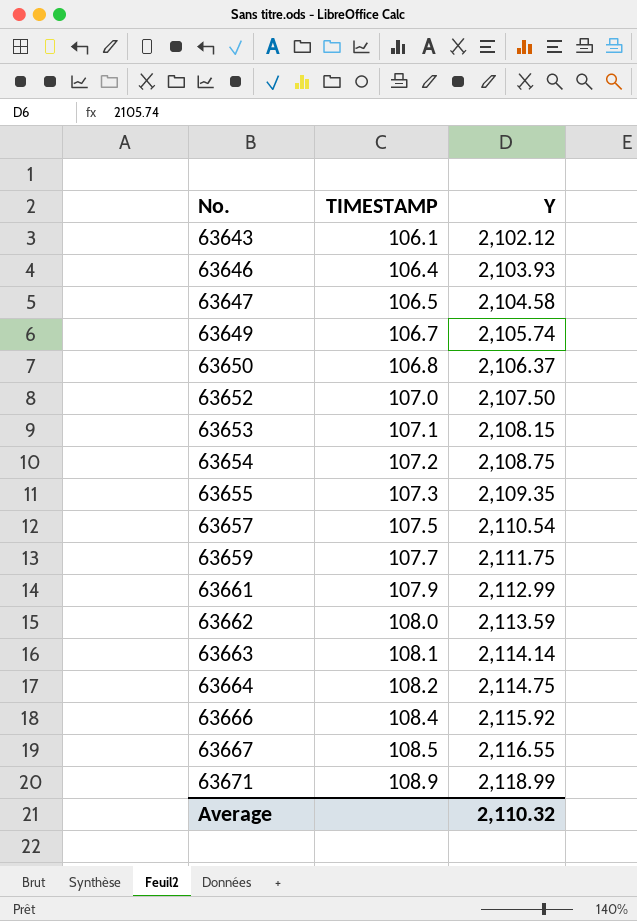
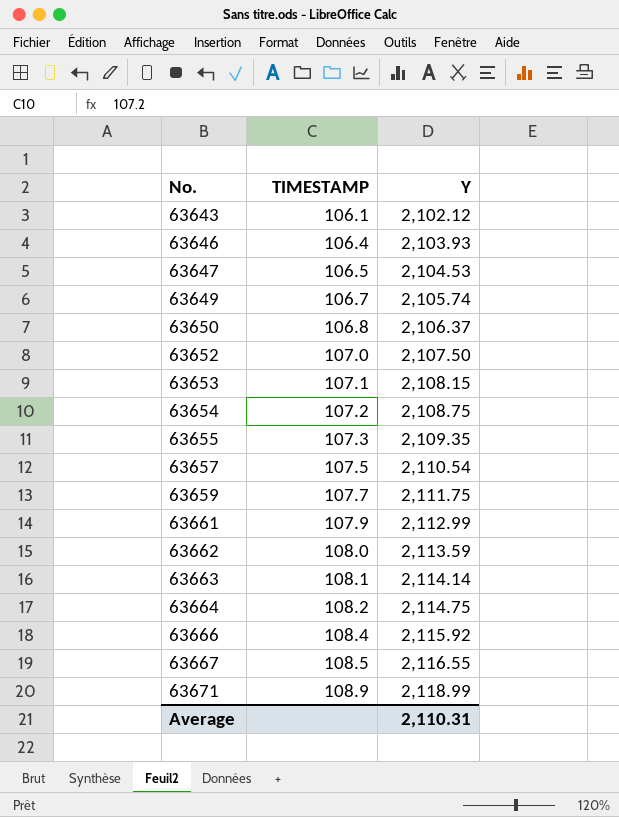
63647 | Y: 2,104.58 -> 2,104.53
Average | Y: 2,110.32 -> 2,110.31

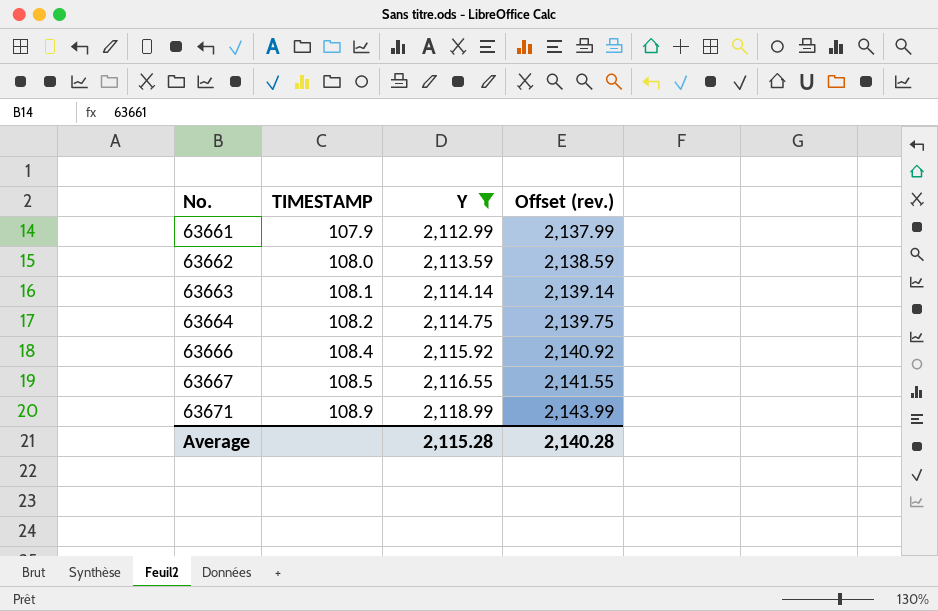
filter: none -> Y >= 2,112.99
column Offset (rev.) | formula: none -> [Y] + 25
Average | Y: 2,110.31 -> 2,115.28

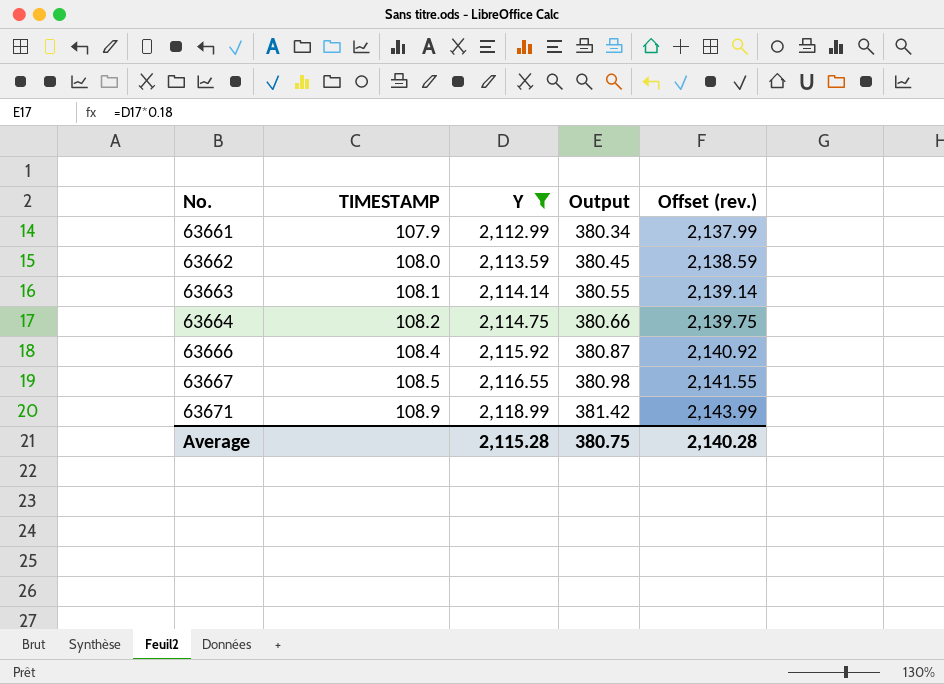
column Output | formula: none -> [Y] * 0.18

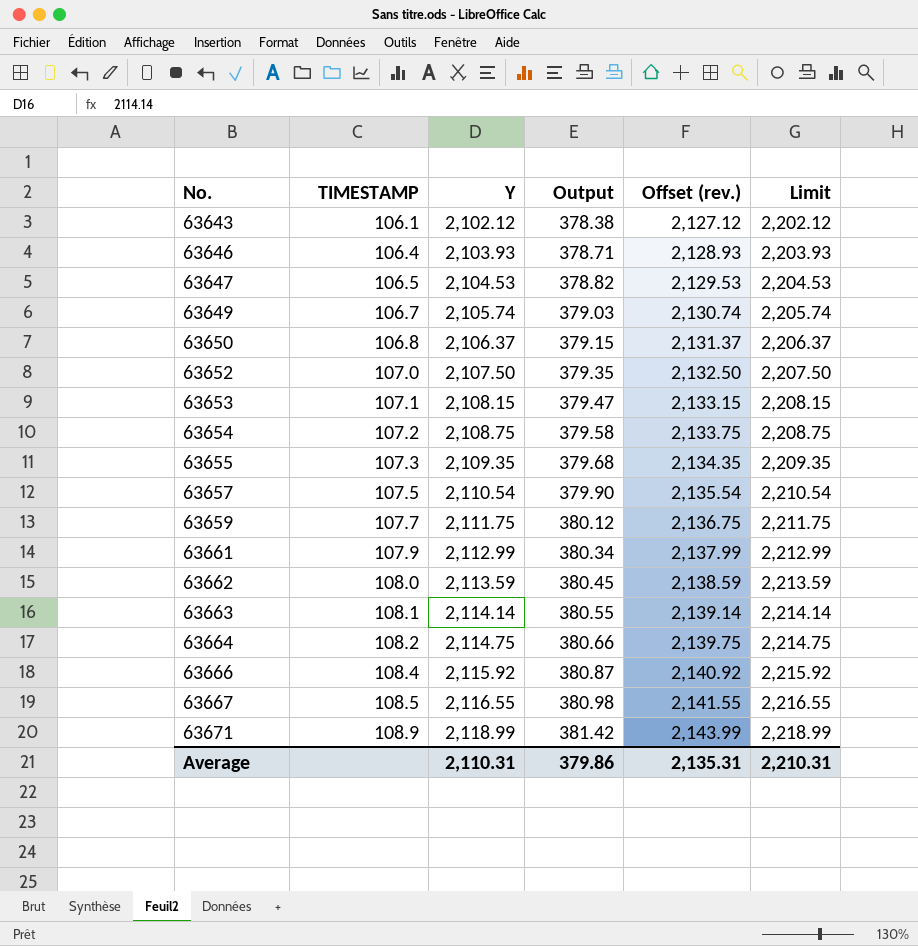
filter: Y >= 2,112.99 -> none
column Limit | formula: none -> [Y] + 100
Average | Y: 2,115.28 -> 2,110.31
Average | Output: 380.75 -> 379.86
Average | Offset (rev.): 2,140.28 -> 2,135.31

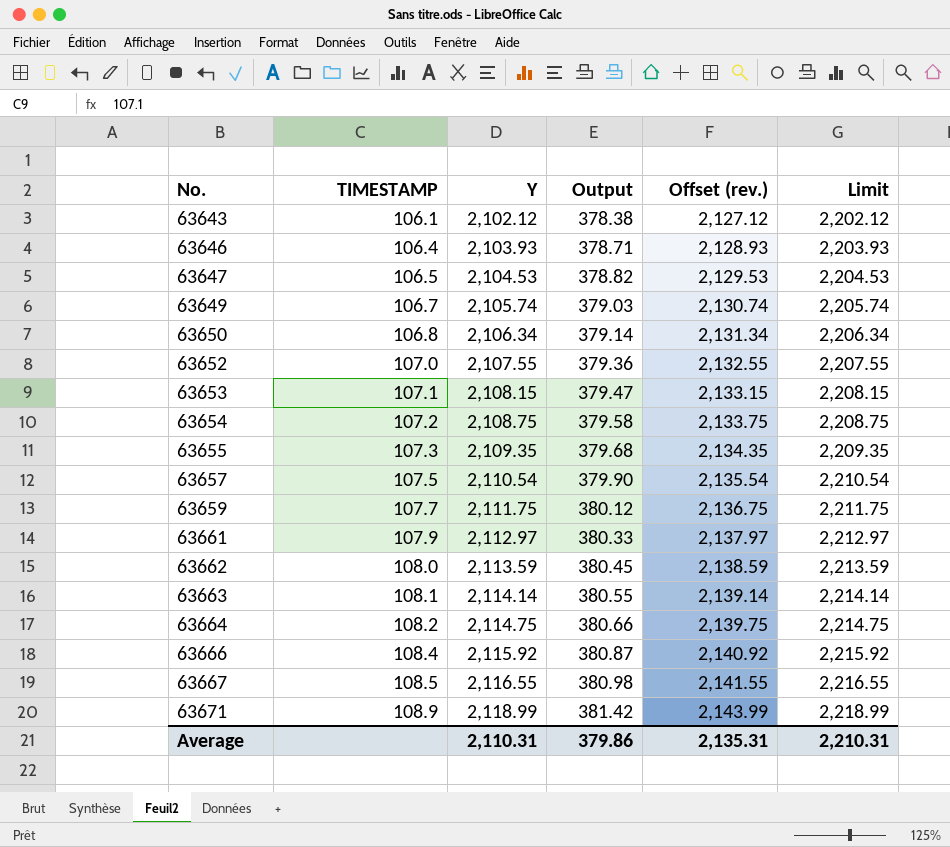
63650 | Y: 2,106.37 -> 2,106.34
63650 | Output: 379.15 -> 379.14
63650 | Offset (rev.): 2,131.37 -> 2,131.34
63650 | Limit: 2,206.37 -> 2,206.34
63652 | Y: 2,107.50 -> 2,107.55
63652 | Output: 379.35 -> 379.36
63652 | Offset (rev.): 2,132.50 -> 2,132.55
63652 | Limit: 2,207.50 -> 2,207.55
63661 | Y: 2,112.99 -> 2,112.97
63661 | Output: 380.34 -> 380.33
63661 | Offset (rev.): 2,137.99 -> 2,137.97
63661 | Limit: 2,212.99 -> 2,212.97

